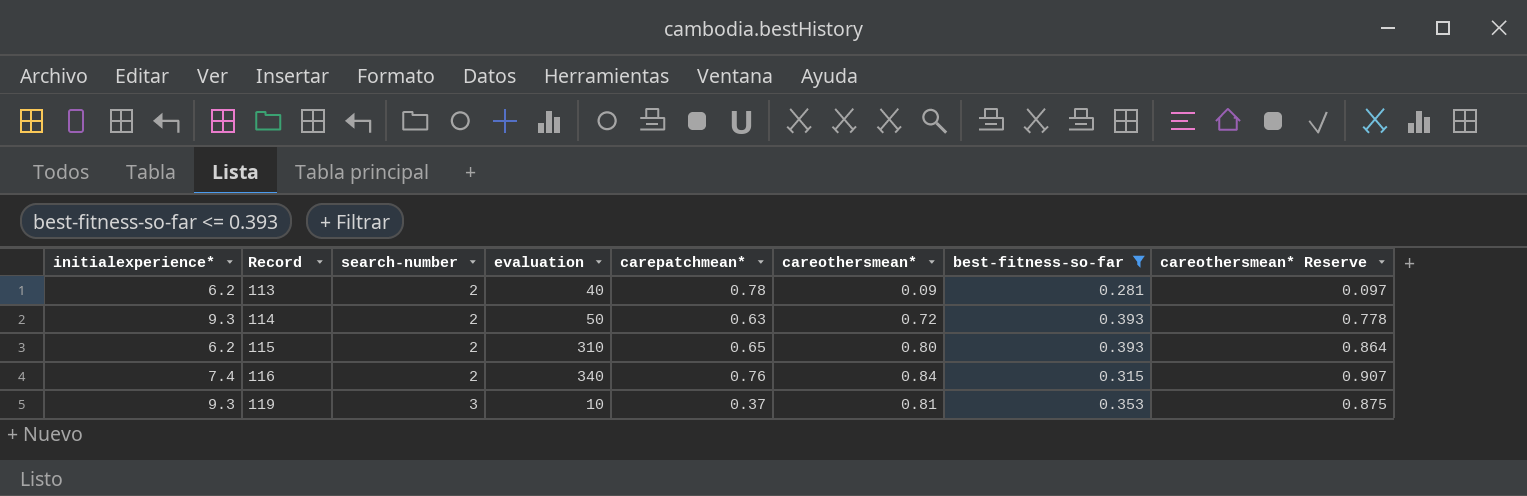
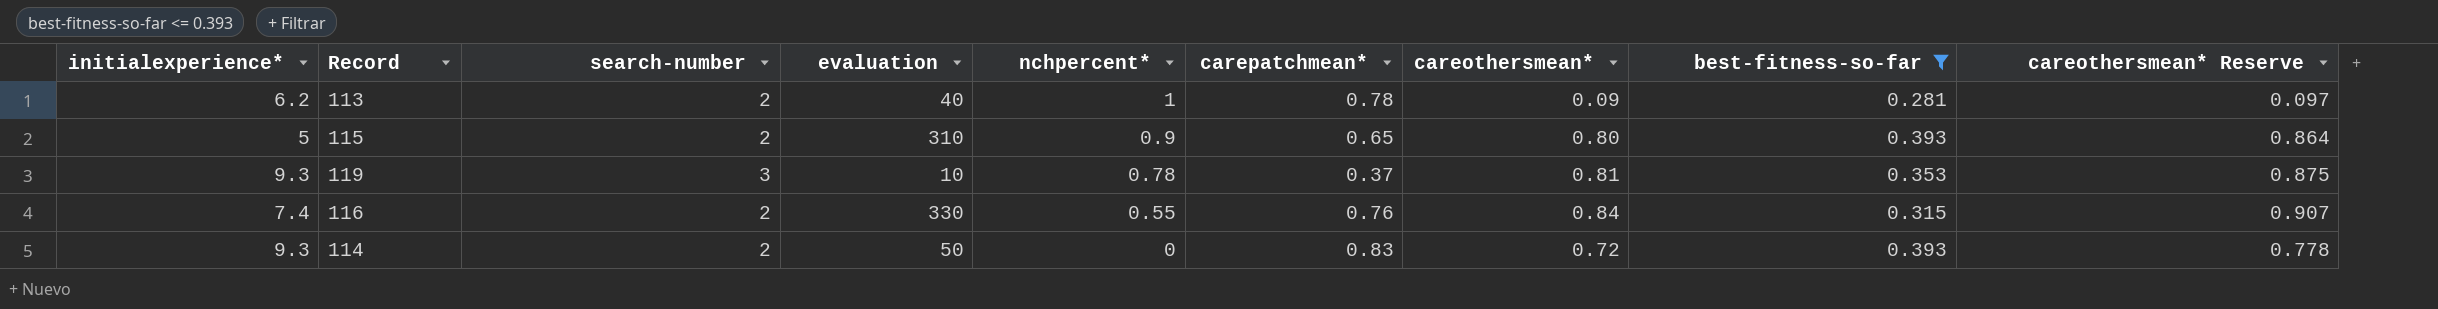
row order: Record ascending -> nchpercent* descending
column nchpercent* | position: none -> 5
115 | initialexperience*: 6.2 -> 5
116 | evaluation: 340 -> 330
114 | carepatchmean*: 0.63 -> 0.83

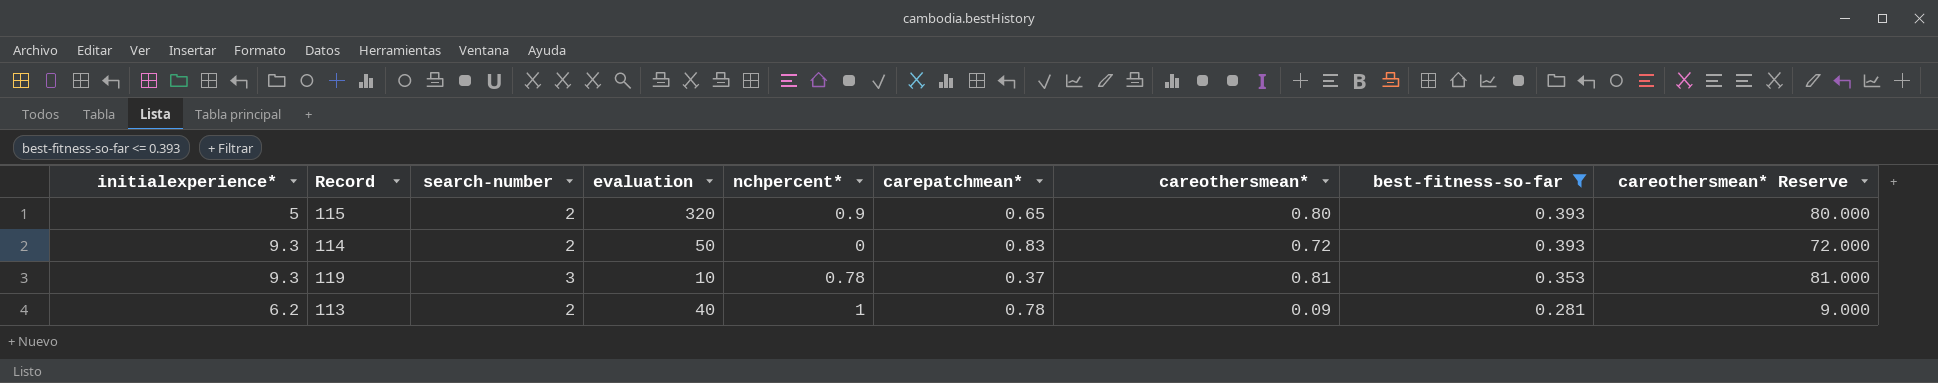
row order: nchpercent* descending -> best-fitness-so-far descending
column careothersmean* Reserve | formula: [careothersmean*] * 1.08 -> [careothersmean*] * 100
row 116: 7.4 | 2 | 330 | 0.55 | 0.76 | 0.84 | 0.315 | 0.907 -> none
115 | evaluation: 310 -> 320

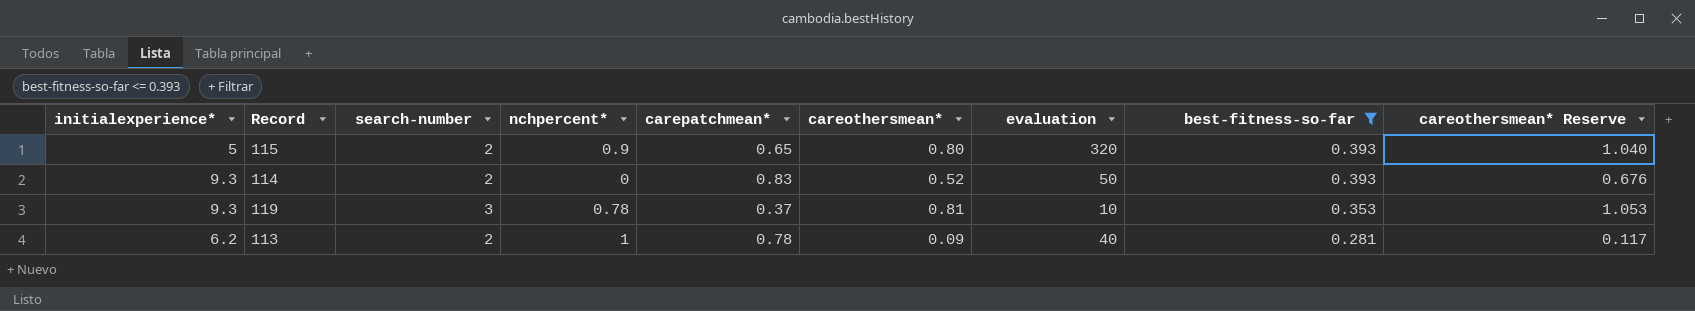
column evaluation | position: 4 -> 7
column careothersmean* Reserve | formula: [careothersmean*] * 100 -> [careothersmean*] * 1.3
114 | careothersmean*: 0.72 -> 0.52

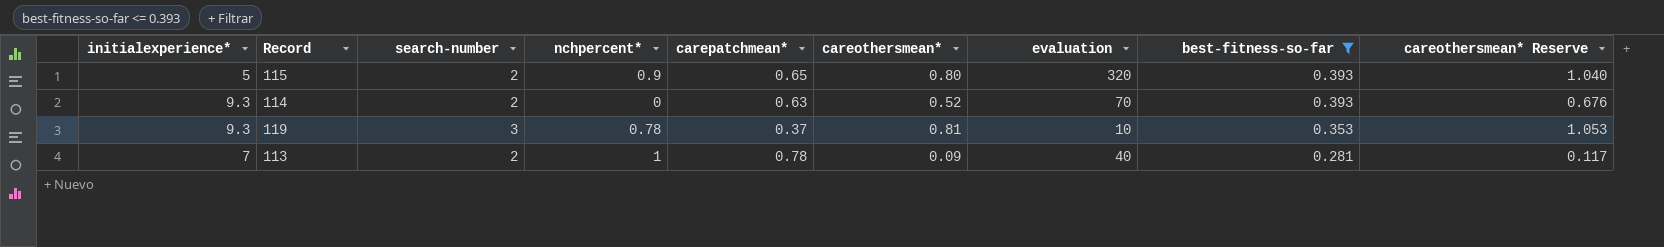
114 | carepatchmean*: 0.83 -> 0.63
114 | evaluation: 50 -> 70
113 | initialexperience*: 6.2 -> 7

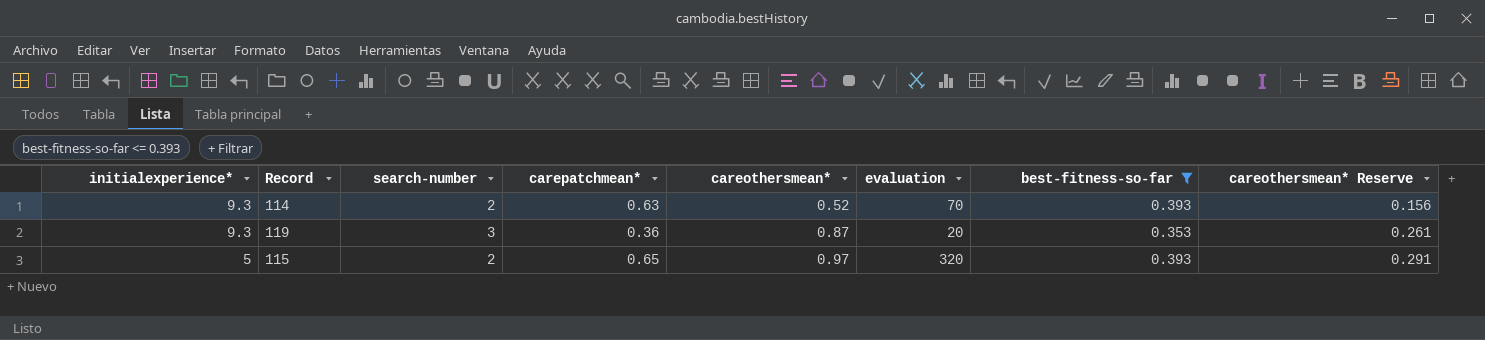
row order: best-fitness-so-far descending -> initialexperience* descending
column nchpercent* | position: 4 -> none
column careothersmean* Reserve | formula: [careothersmean*] * 1.3 -> [careothersmean*] * 0.3
row 113: 7 | 2 | 1 | 0.78 | 0.09 | 40 | 0.281 | 0.117 -> none
119 | carepatchmean*: 0.37 -> 0.36
119 | careothersmean*: 0.81 -> 0.87
119 | evaluation: 10 -> 20
115 | careothersmean*: 0.80 -> 0.97

